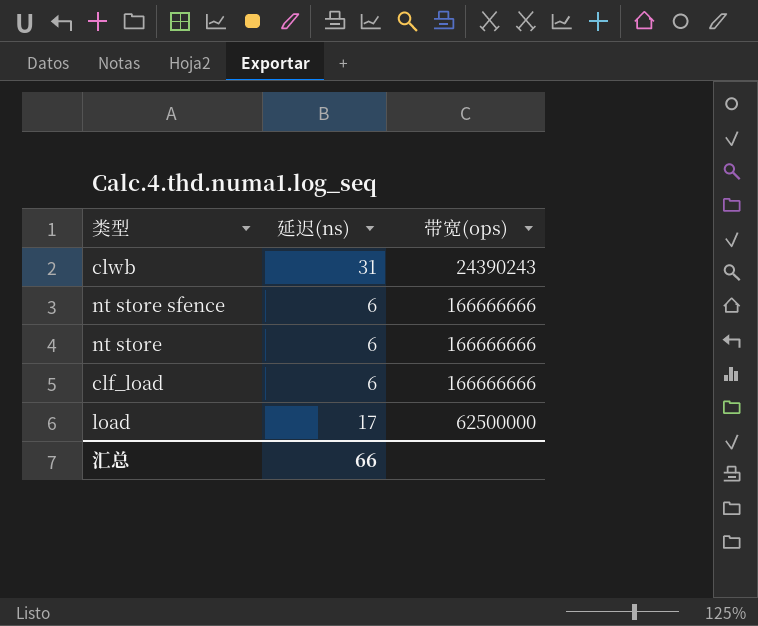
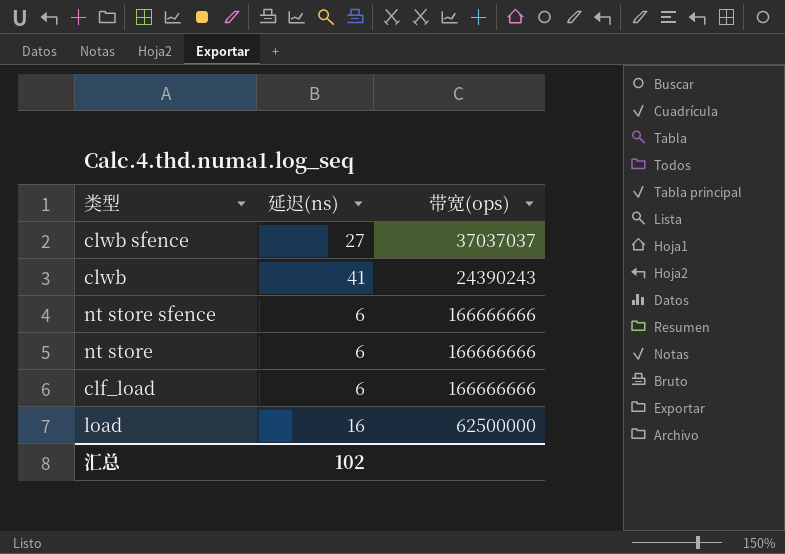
row clwb sfence: none -> 27 | 37037037
clwb | 延迟(ns): 31 -> 41
load | 延迟(ns): 17 -> 16
汇总 | 延迟(ns): 66 -> 102

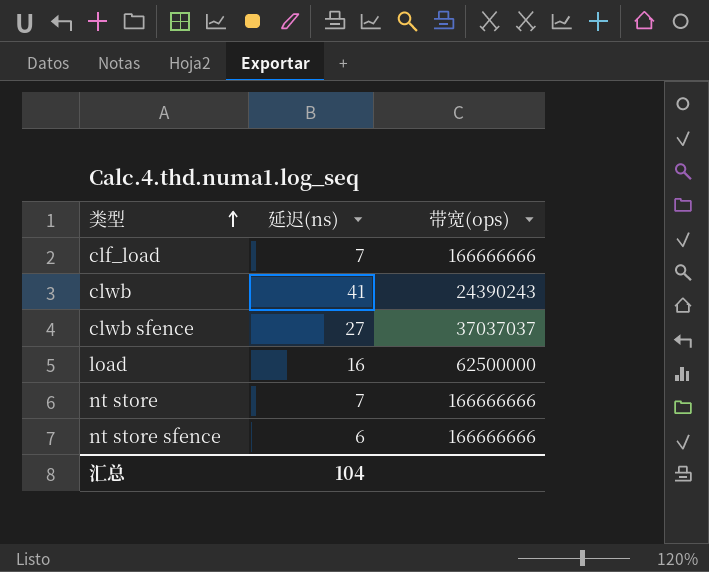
row order: none -> 类型 ascending
clf_load | 延迟(ns): 6 -> 7
nt store | 延迟(ns): 6 -> 7
汇总 | 延迟(ns): 102 -> 104

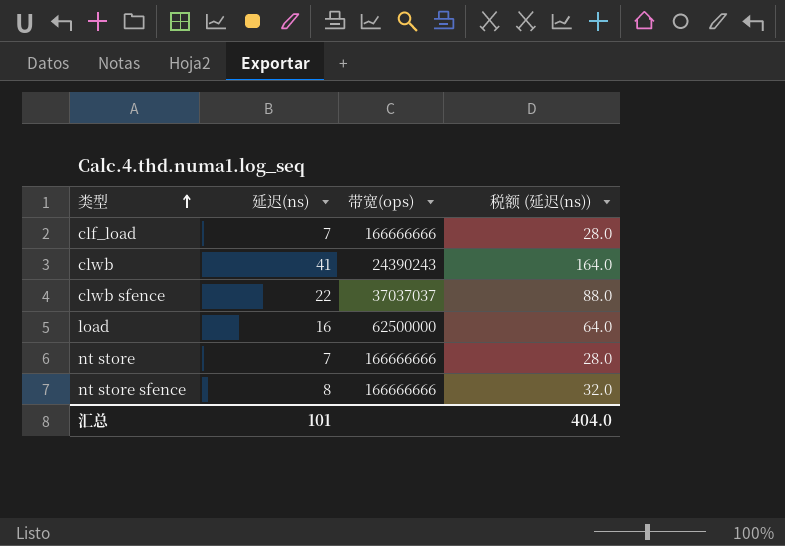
column 税额 (延迟(ns)) | formula: none -> [延迟(ns)] * 4
clwb sfence | 延迟(ns): 27 -> 22
nt store sfence | 延迟(ns): 6 -> 8
汇总 | 延迟(ns): 104 -> 101

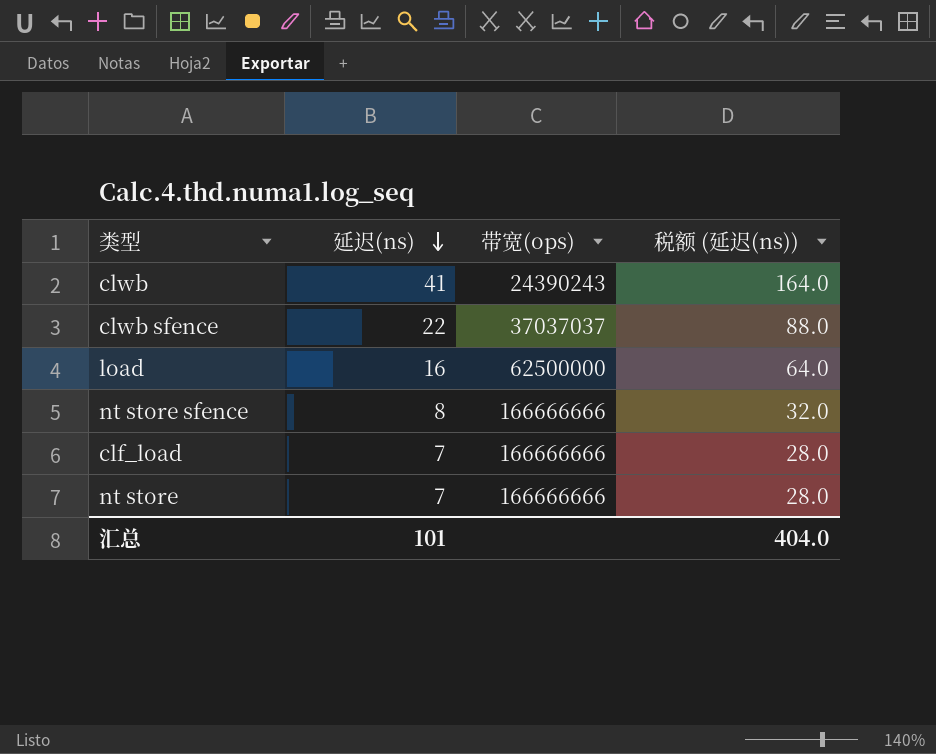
row order: 类型 ascending -> 延迟(ns) descending

